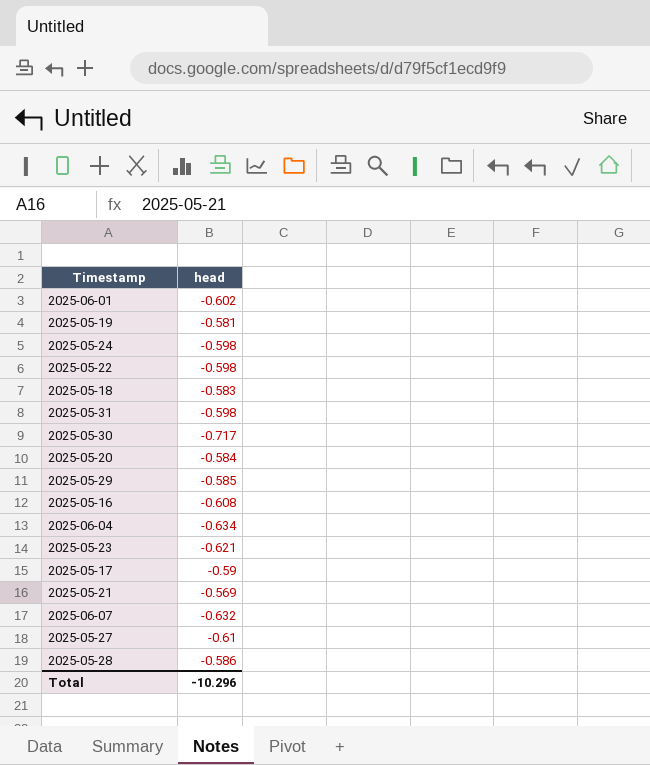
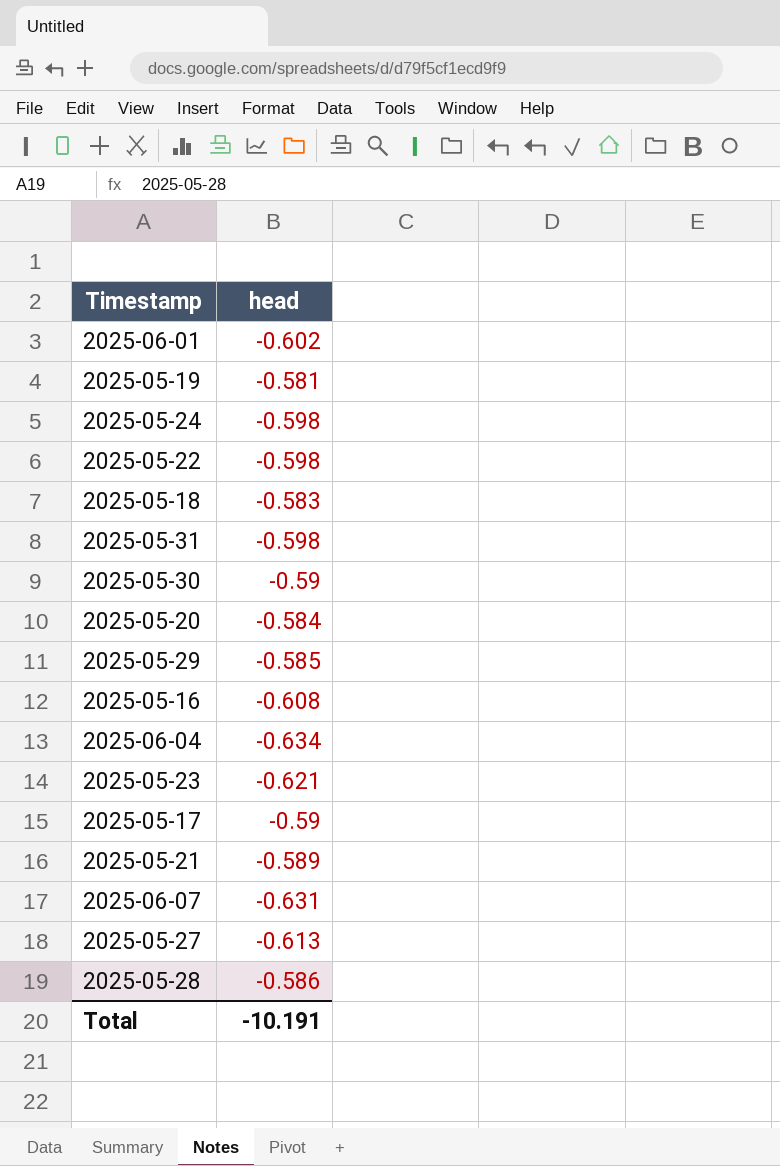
2025-05-30 | head: -0.717 -> -0.59
2025-05-21 | head: -0.569 -> -0.589
2025-06-07 | head: -0.632 -> -0.631
2025-05-27 | head: -0.61 -> -0.613
Total | head: -10.296 -> -10.191

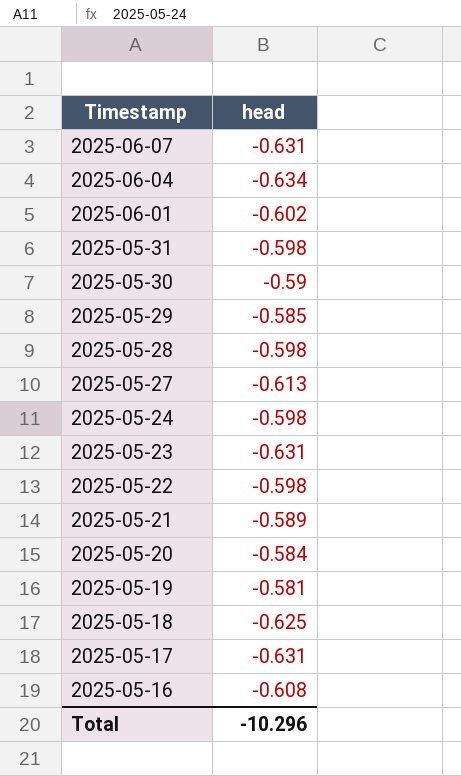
row order: none -> Timestamp descending
2025-05-28 | head: -0.586 -> -0.598
2025-05-23 | head: -0.621 -> -0.631
2025-05-18 | head: -0.583 -> -0.625
2025-05-17 | head: -0.59 -> -0.631
Total | head: -10.191 -> -10.296

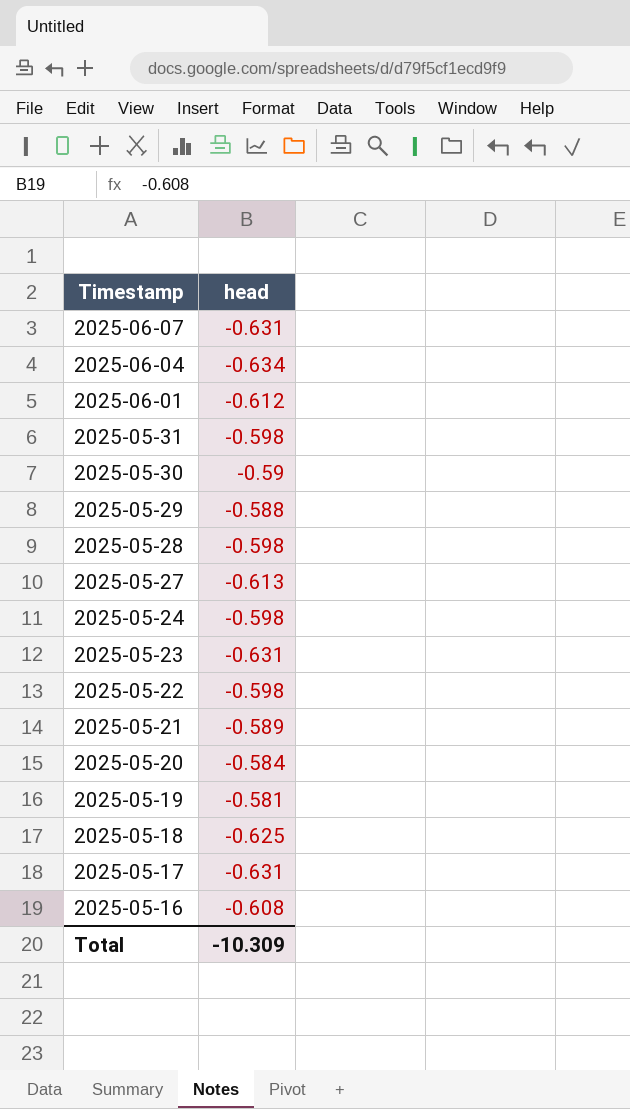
2025-06-01 | head: -0.602 -> -0.612
2025-05-29 | head: -0.585 -> -0.588
Total | head: -10.296 -> -10.309

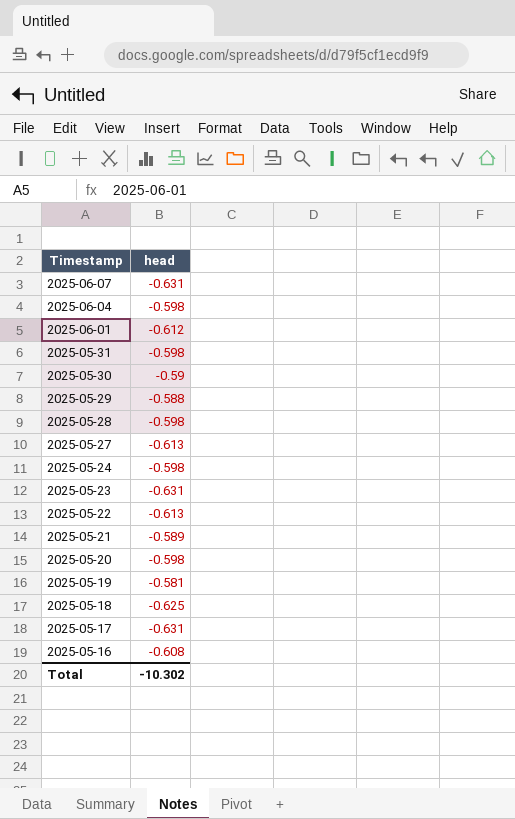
2025-06-04 | head: -0.634 -> -0.598
2025-05-22 | head: -0.598 -> -0.613
2025-05-20 | head: -0.584 -> -0.598
Total | head: -10.309 -> -10.302

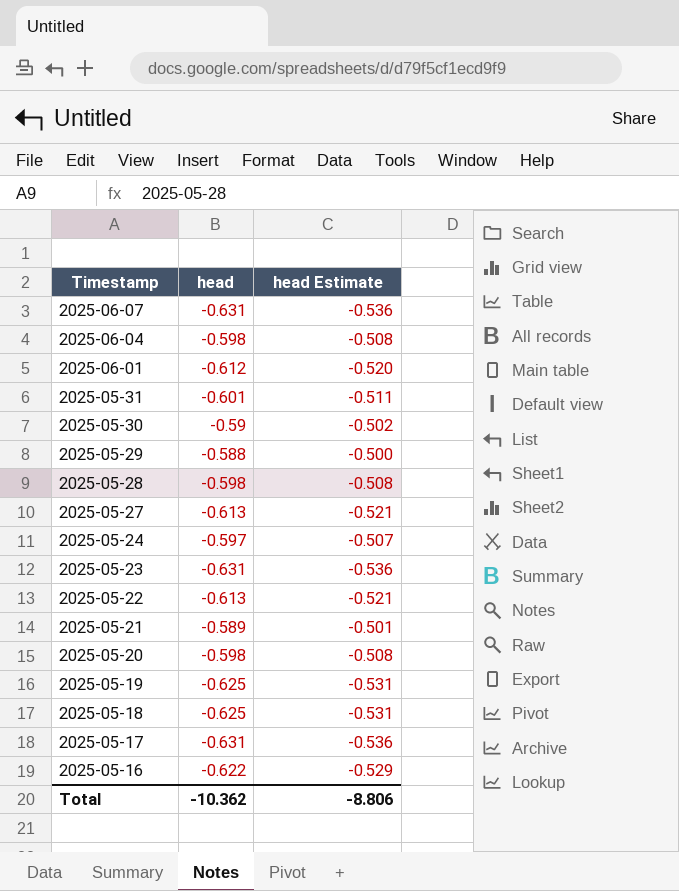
column head Estimate | formula: none -> [head] * 0.85
2025-05-31 | head: -0.598 -> -0.601
2025-05-24 | head: -0.598 -> -0.597
2025-05-19 | head: -0.581 -> -0.625
2025-05-16 | head: -0.608 -> -0.622
Total | head: -10.302 -> -10.362

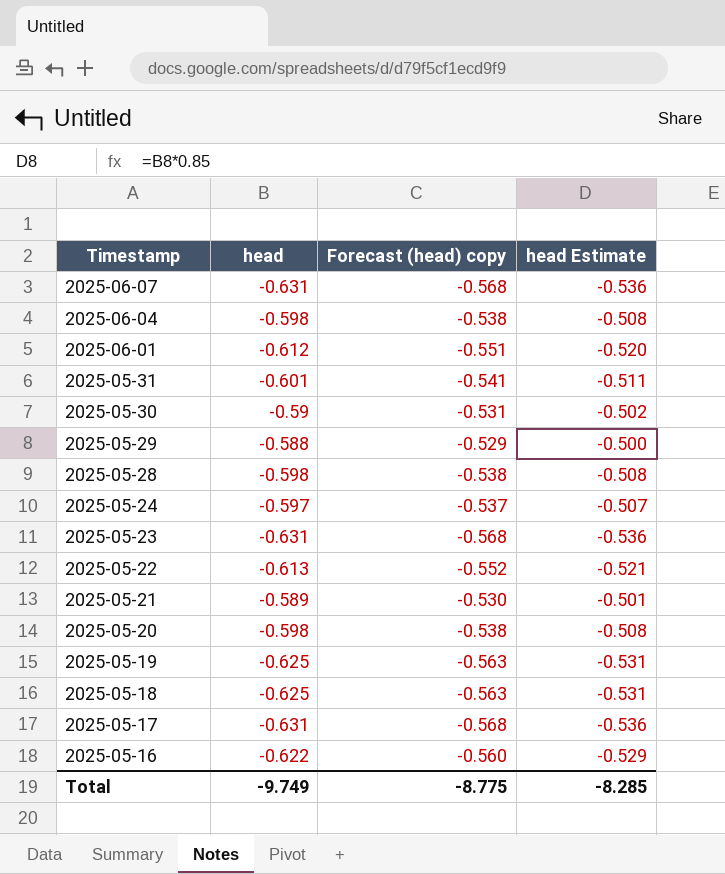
column Forecast (head) copy | formula: none -> [head] * 0.9
row 2025-05-27: -0.613 | -0.521 -> none
Total | head: -10.362 -> -9.749
Total | head Estimate: -8.806 -> -8.285

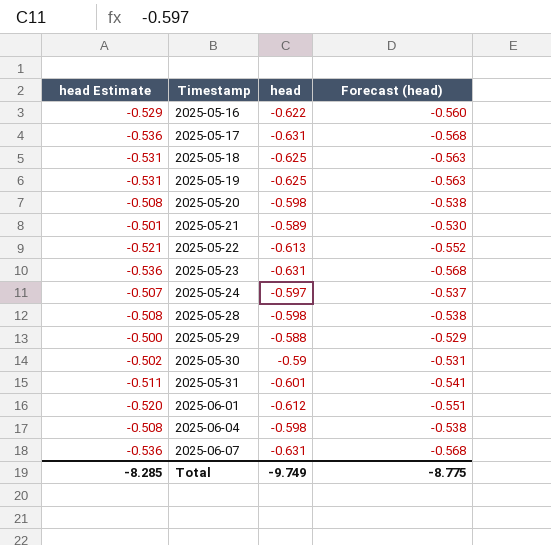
row order: Timestamp descending -> Timestamp ascending
column head Estimate | position: 4 -> 1
column name: Forecast (head) copy -> Forecast (head)

